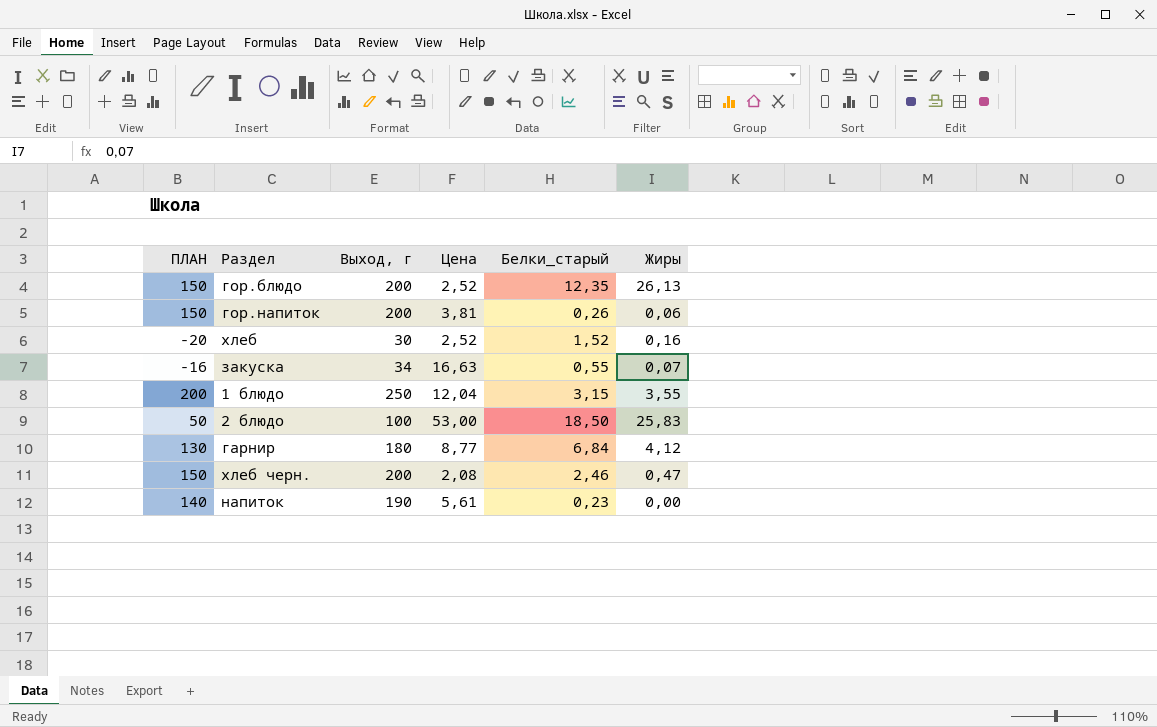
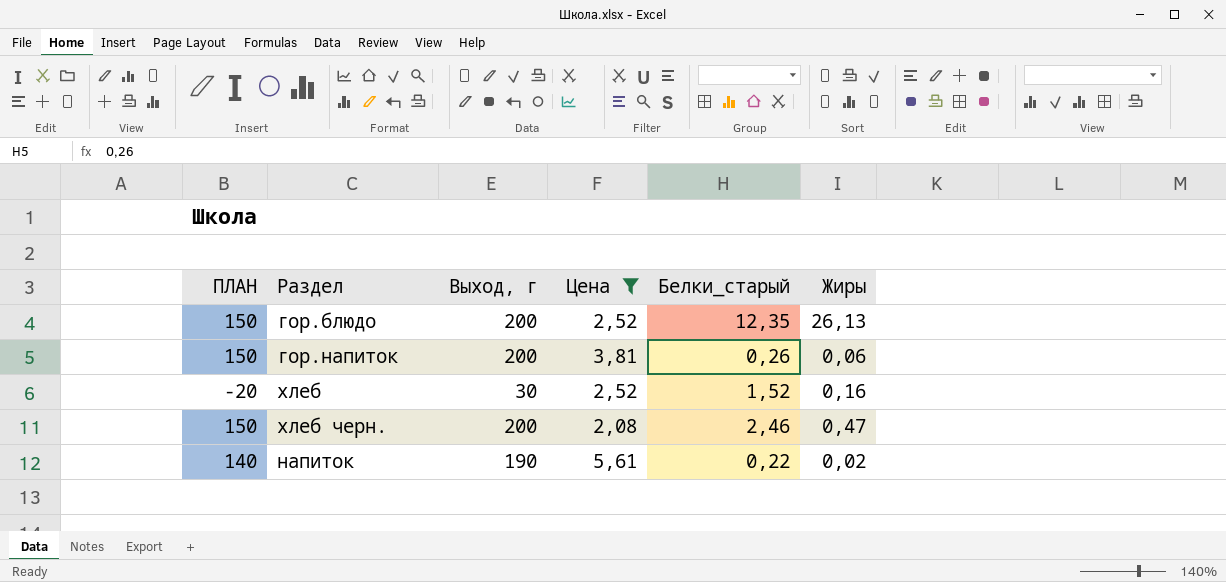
filter: none -> Цена <= 5,61
напиток | Белки_старый: 0,23 -> 0,22
напиток | Жиры: 0,00 -> 0,02

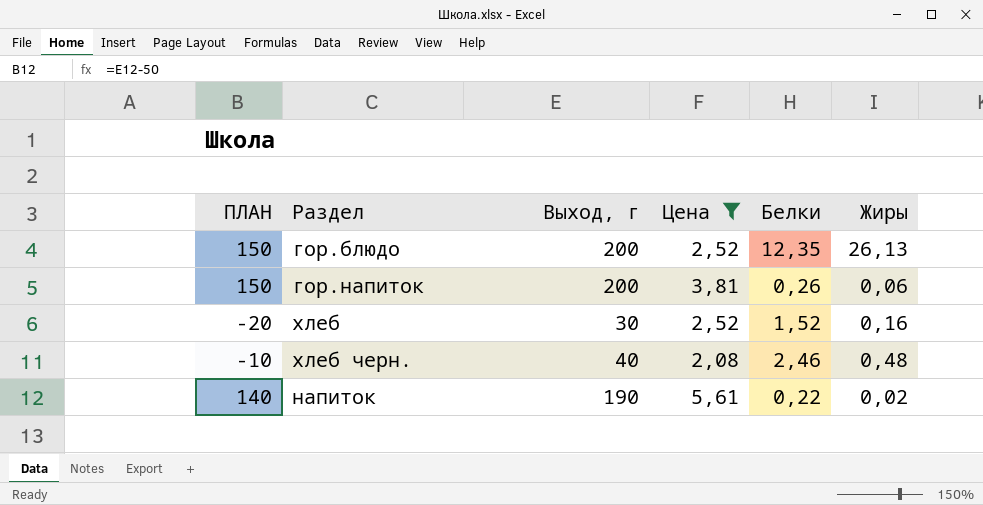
column name: Белки_старый -> Белки
хлеб черн. | ПЛАН: 150 -> -10
хлеб черн. | Выход, г: 200 -> 40
хлеб черн. | Жиры: 0,47 -> 0,48

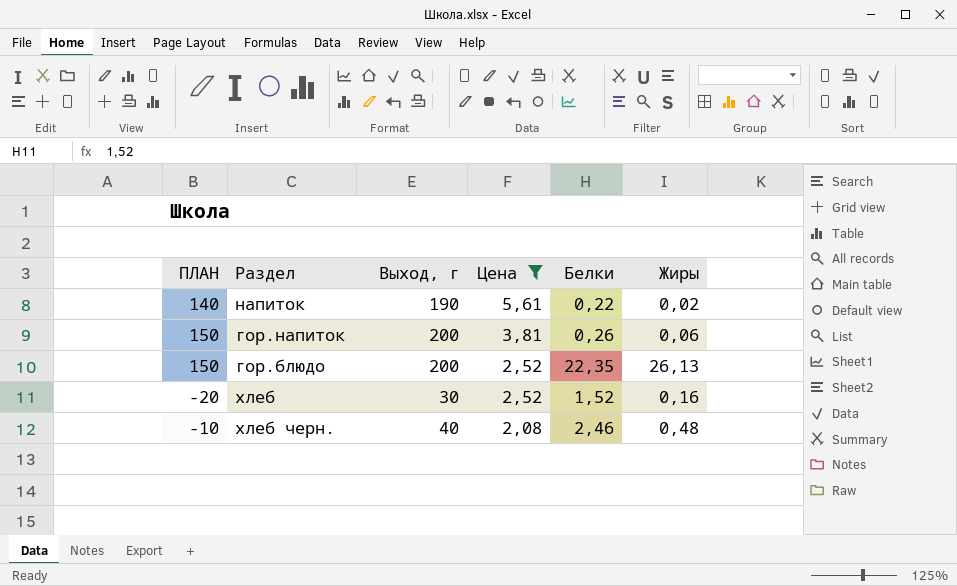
row order: none -> Цена descending
гор.блюдо | Белки: 12,35 -> 22,35

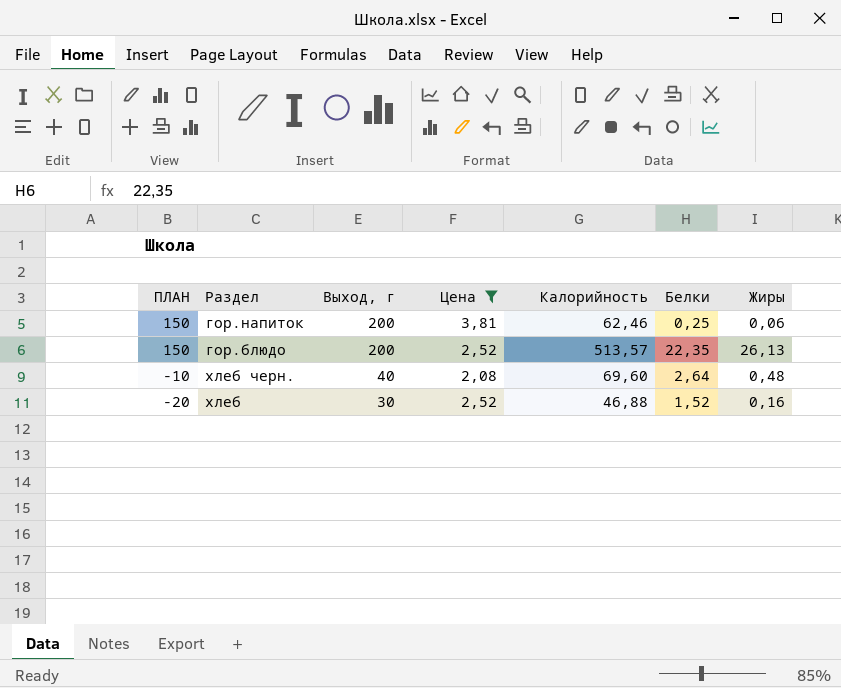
row order: Цена descending -> ПЛАН descending
column Калорийность | position: none -> 5
row напиток: 140 | 190 | 5,61 | 0,22 | 0,02 -> none
гор.напиток | Белки: 0,26 -> 0,25
хлеб черн. | Белки: 2,46 -> 2,64

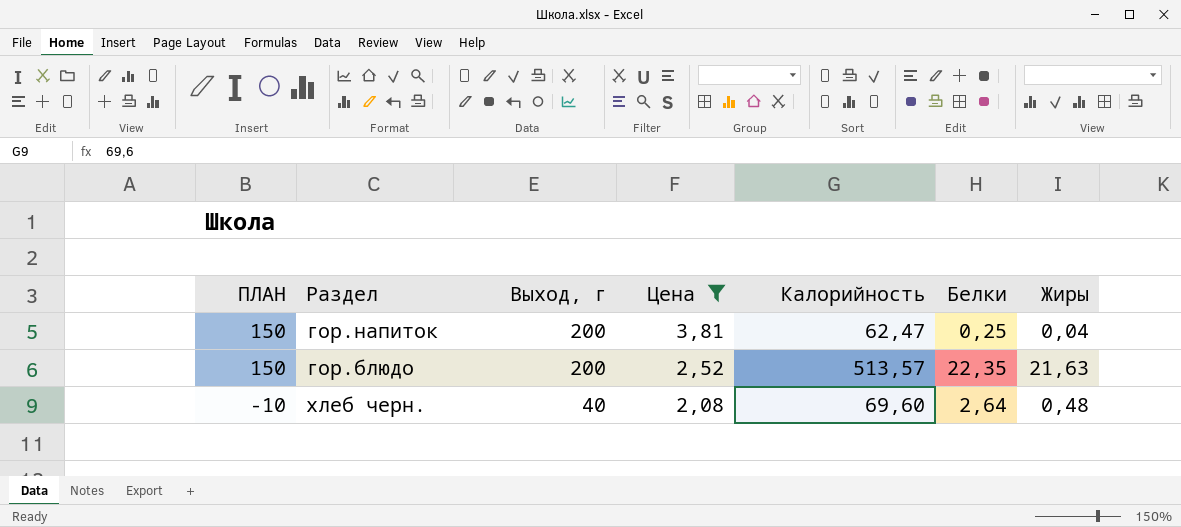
row хлеб: -20 | 30 | 2,52 | 46,88 | 1,52 | 0,16 -> none
гор.напиток | Калорийность: 62,46 -> 62,47
гор.напиток | Жиры: 0,06 -> 0,04
гор.блюдо | Жиры: 26,13 -> 21,63

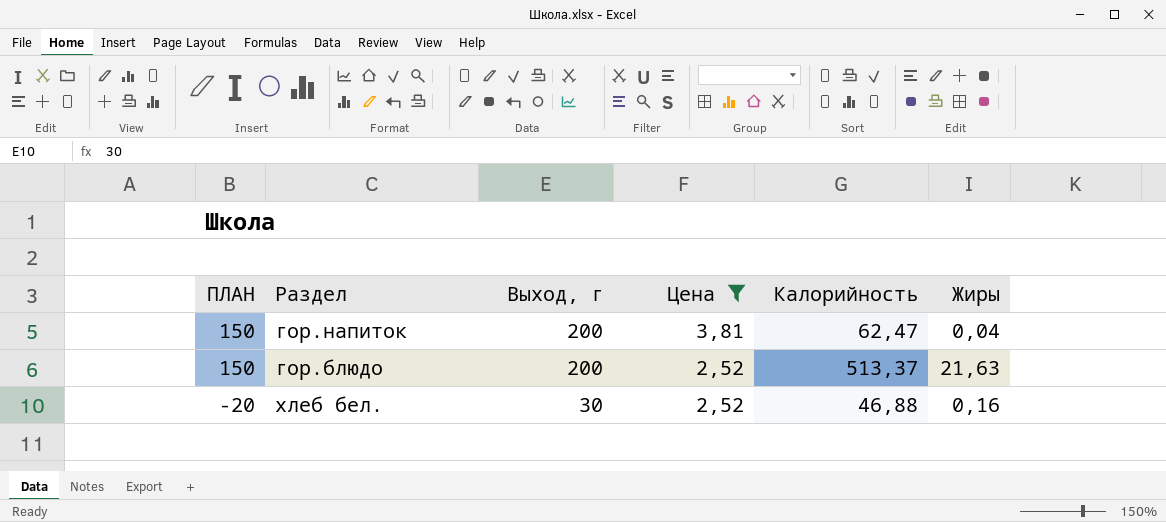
column Белки | position: 6 -> none
row хлеб черн.: -10 | 40 | 2,08 | 69,60 | 2,64 | 0,48 -> none
гор.блюдо | Калорийность: 513,57 -> 513,37
row хлеб бел.: none -> -20 | 30 | 2,52 | 46,88 | 0,16

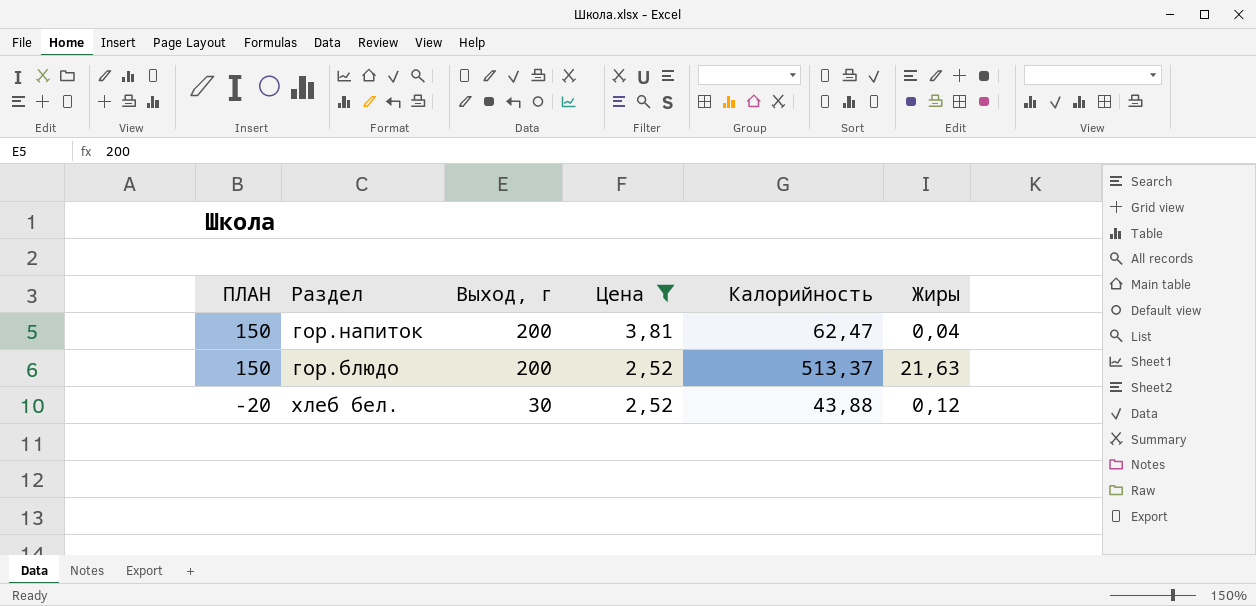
хлеб бел. | Калорийность: 46,88 -> 43,88
хлеб бел. | Жиры: 0,16 -> 0,12

